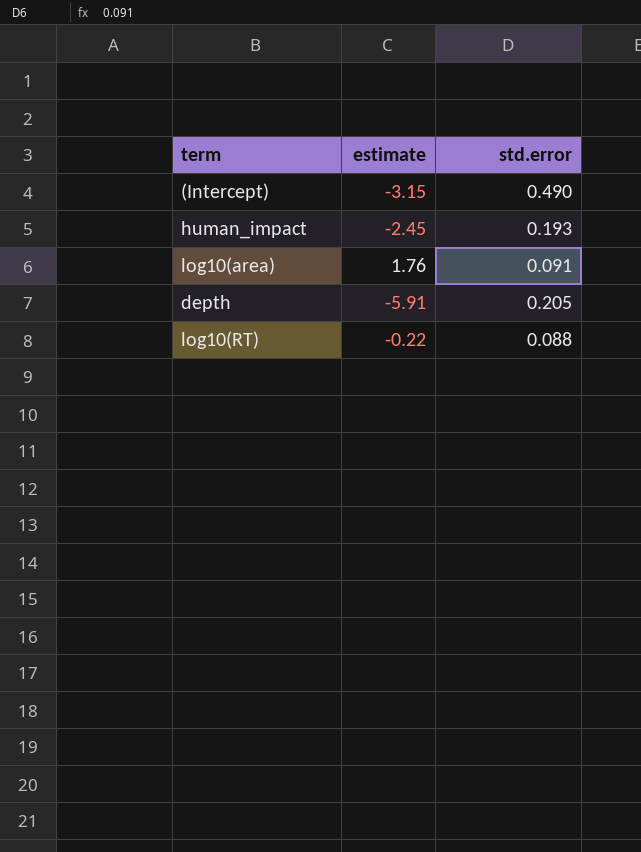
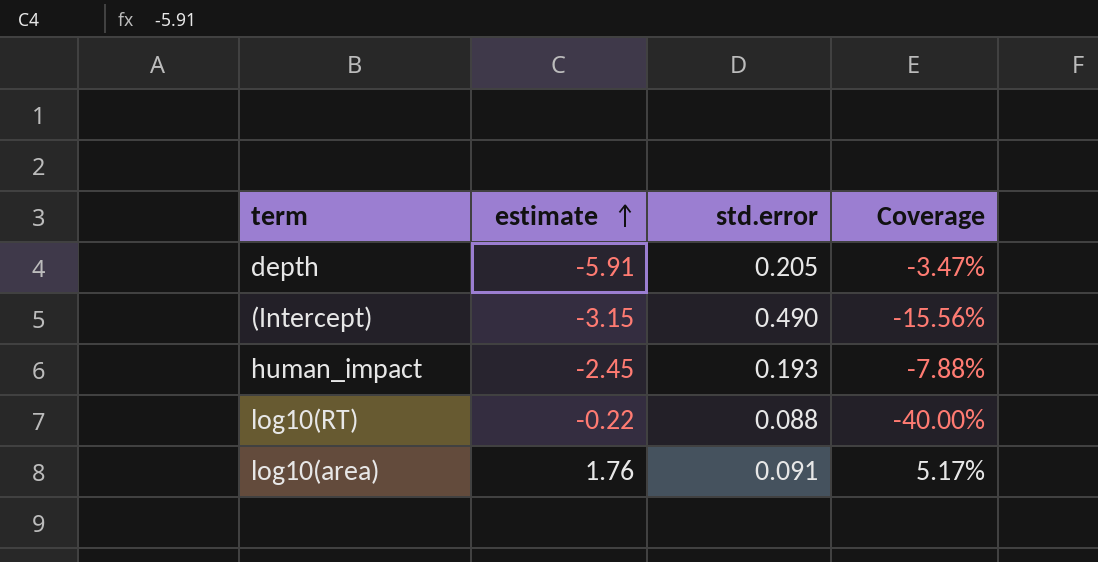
row order: none -> estimate ascending
column Coverage | formula: none -> [std.error] / [estimate]

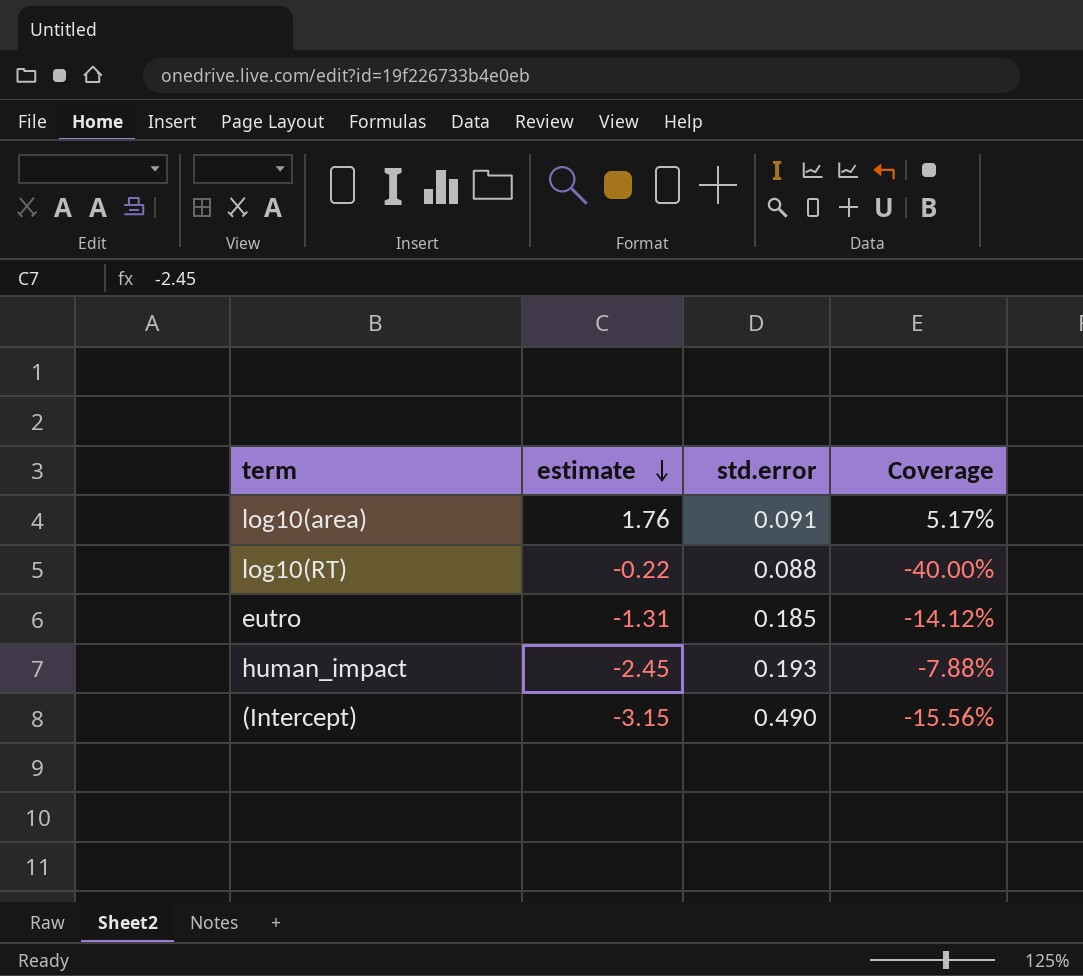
row order: estimate ascending -> estimate descending
row depth: -5.91 | 0.205 | -3.47% -> none
row eutro: none -> -1.31 | 0.185 | -14.12%

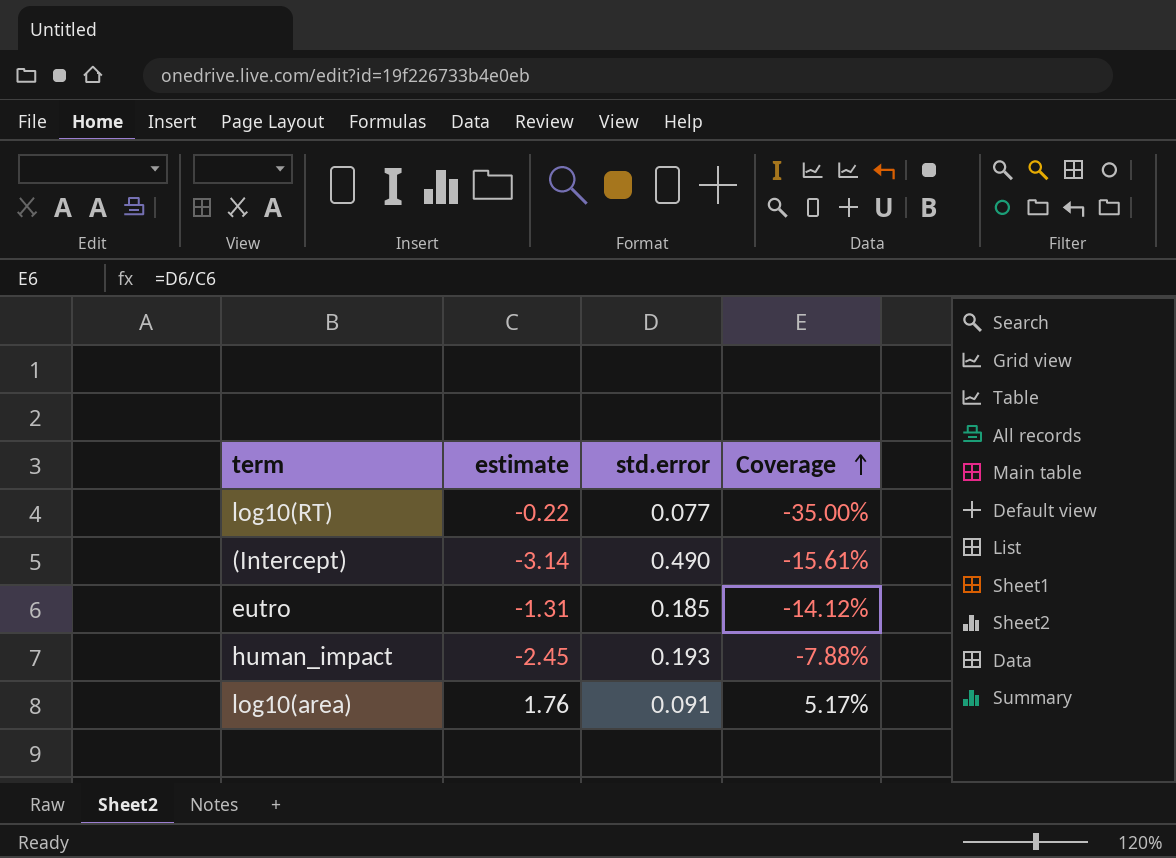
row order: estimate descending -> Coverage ascending
log10(RT) | std.error: 0.088 -> 0.077
log10(RT) | Coverage: -40.00% -> -35.00%
(Intercept) | estimate: -3.15 -> -3.14
(Intercept) | Coverage: -15.56% -> -15.61%

